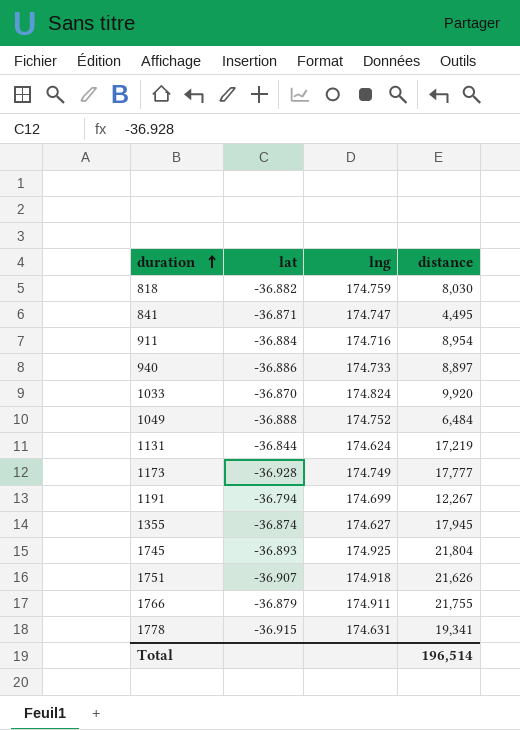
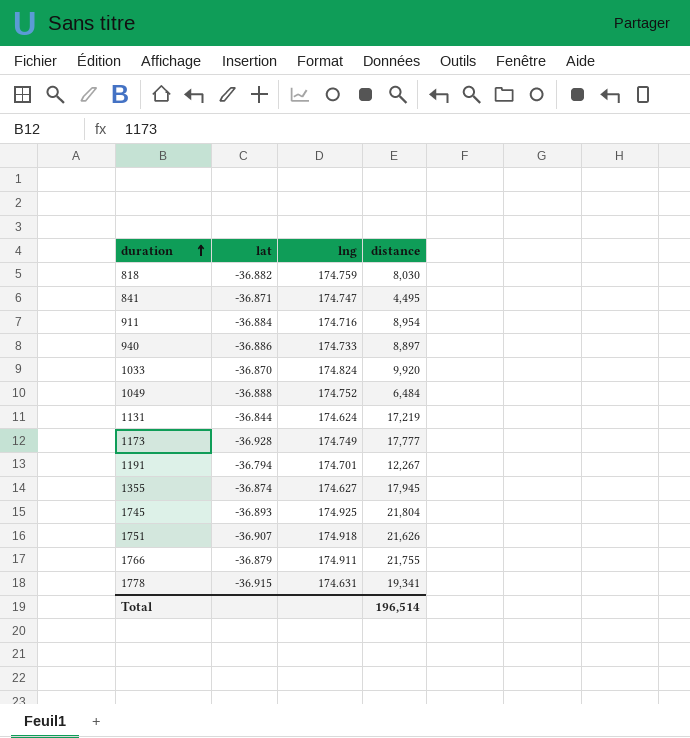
1191 | lng: 174.699 -> 174.701

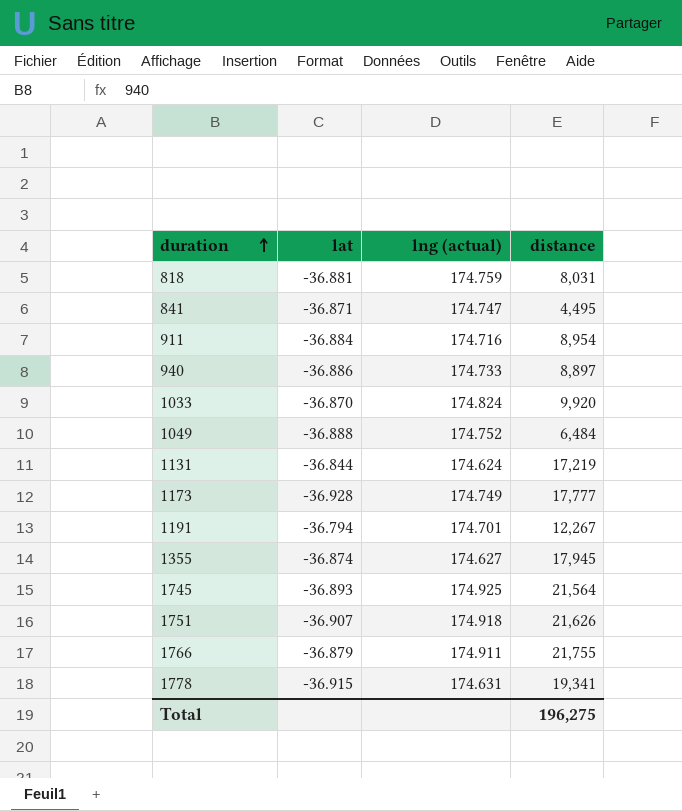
column name: lng -> lng (actual)
818 | lat: -36.882 -> -36.881
818 | distance: 8,030 -> 8,031
1745 | distance: 21,804 -> 21,564
Total | distance: 196,514 -> 196,275

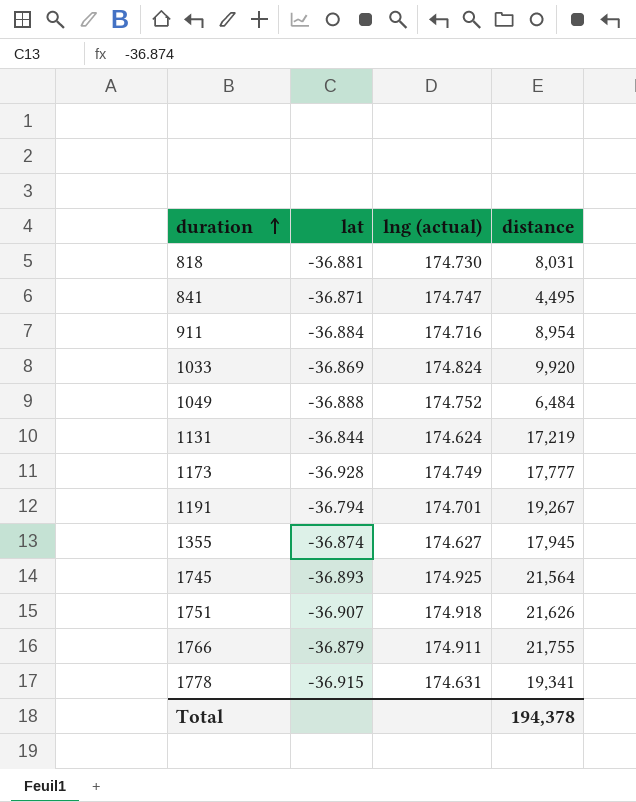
row 940: -36.886 | 174.733 | 8,897 -> none
818 | lng (actual): 174.759 -> 174.730
1033 | lat: -36.870 -> -36.869
1191 | distance: 12,267 -> 19,267
Total | distance: 196,275 -> 194,378

